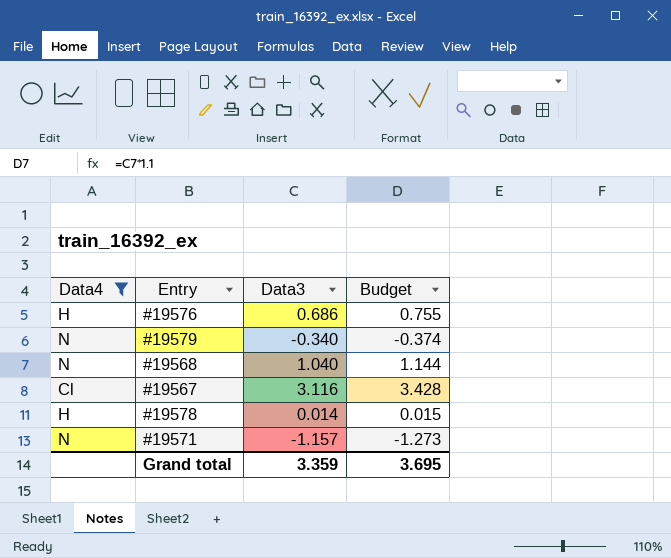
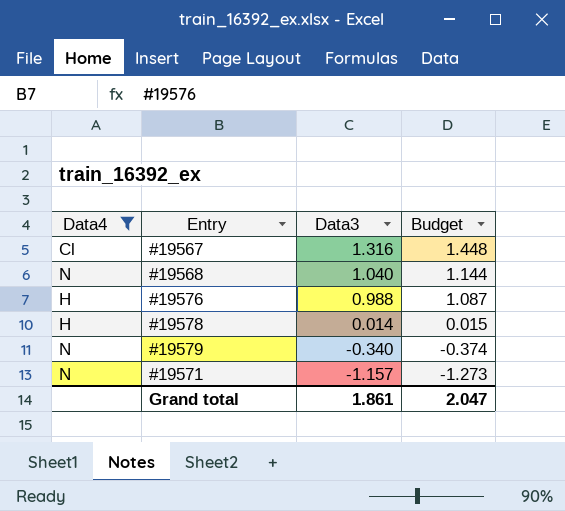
row order: none -> Data3 descending
#19567 | Data3: 3.116 -> 1.316
#19567 | Budget: 3.428 -> 1.448
#19576 | Data3: 0.686 -> 0.988
#19576 | Budget: 0.755 -> 1.087
Grand total | Data3: 3.359 -> 1.861
Grand total | Budget: 3.695 -> 2.047

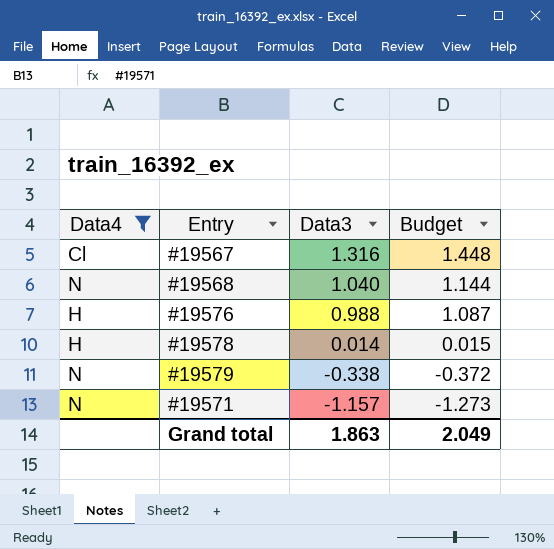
#19579 | Data3: -0.340 -> -0.338
#19579 | Budget: -0.374 -> -0.372
Grand total | Data3: 1.861 -> 1.863
Grand total | Budget: 2.047 -> 2.049

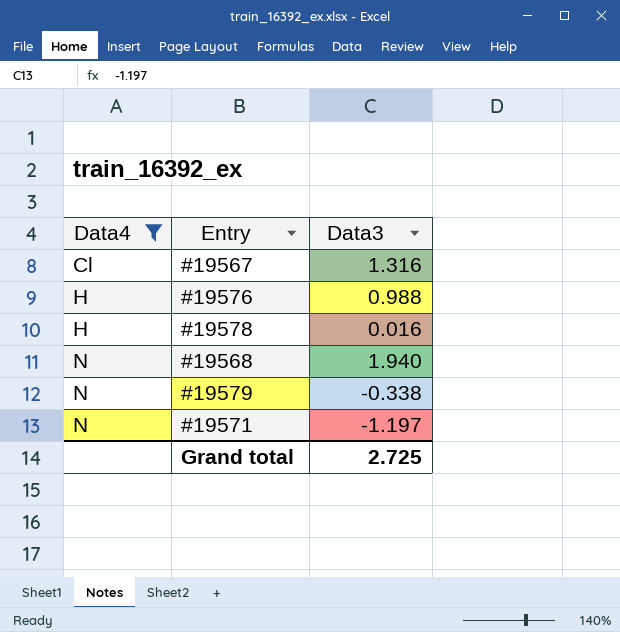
row order: Data3 descending -> Data4 ascending
column Budget | formula: [Data3] * 1.1 -> none
#19578 | Data3: 0.014 -> 0.016
#19568 | Data3: 1.040 -> 1.940
#19571 | Data3: -1.157 -> -1.197
Grand total | Data3: 1.863 -> 2.725

